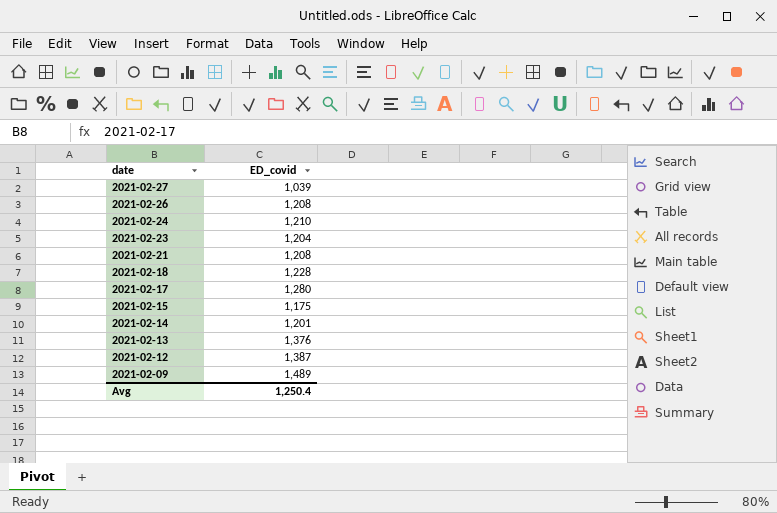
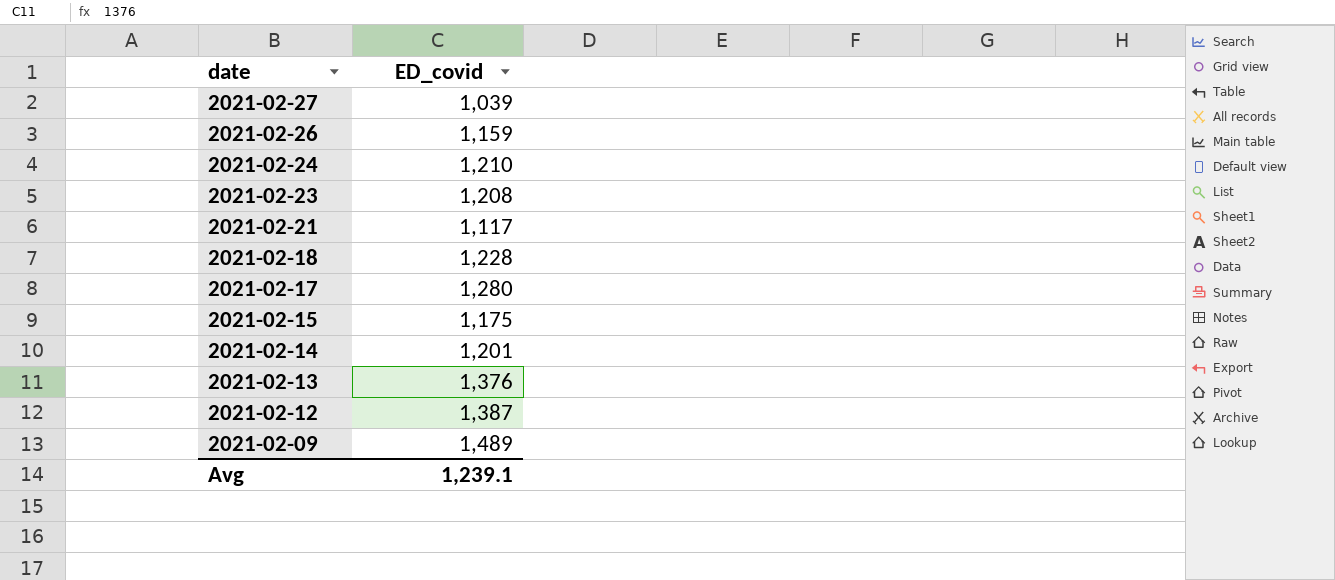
2021-02-26 | ED_covid: 1,208 -> 1,159
2021-02-23 | ED_covid: 1,204 -> 1,208
2021-02-21 | ED_covid: 1,208 -> 1,117
Avg | ED_covid: 1,250.4 -> 1,239.1

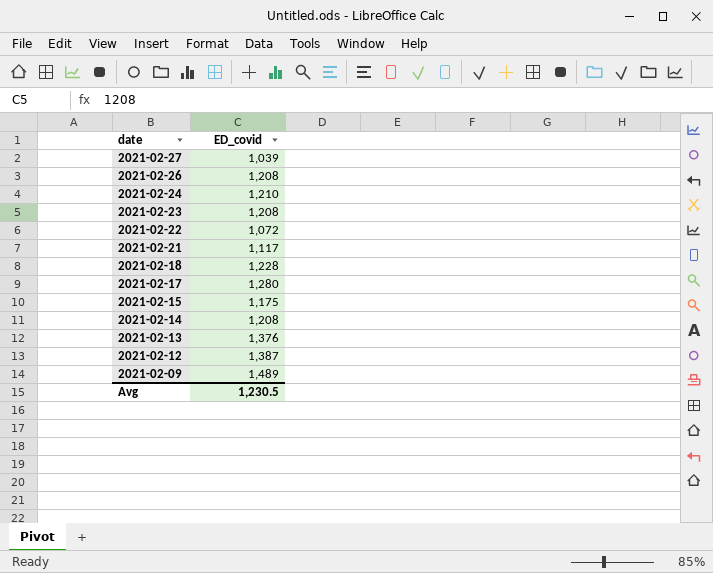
2021-02-26 | ED_covid: 1,159 -> 1,208
row 2021-02-22: none -> 1,072
2021-02-14 | ED_covid: 1,201 -> 1,208
Avg | ED_covid: 1,239.1 -> 1,230.5

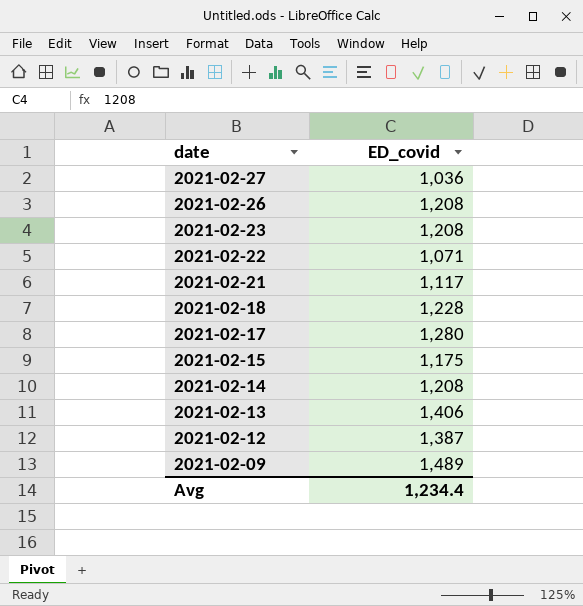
row 2021-02-24: 1,210 -> none
2021-02-27 | ED_covid: 1,039 -> 1,036
2021-02-22 | ED_covid: 1,072 -> 1,071
2021-02-13 | ED_covid: 1,376 -> 1,406
Avg | ED_covid: 1,230.5 -> 1,234.4

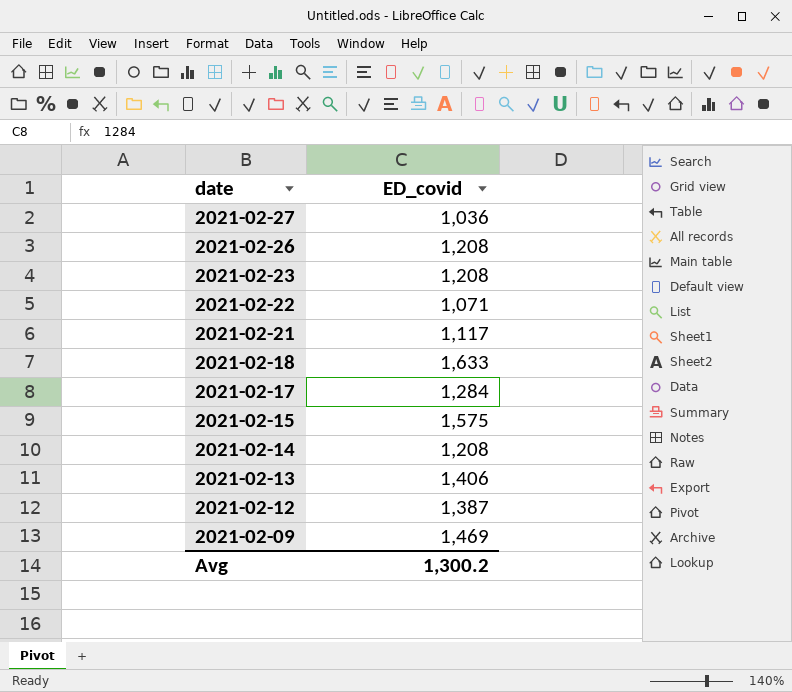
2021-02-18 | ED_covid: 1,228 -> 1,633
2021-02-17 | ED_covid: 1,280 -> 1,284
2021-02-15 | ED_covid: 1,175 -> 1,575
2021-02-09 | ED_covid: 1,489 -> 1,469
Avg | ED_covid: 1,234.4 -> 1,300.2

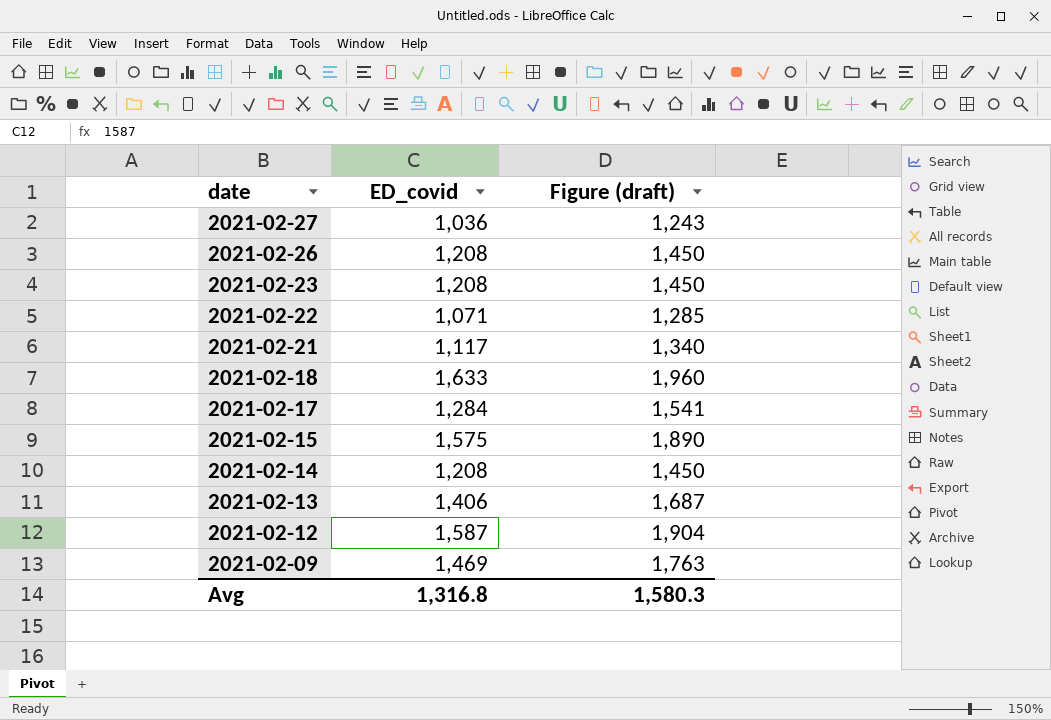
column Figure (draft) | formula: none -> [ED_covid] * 1.2
2021-02-12 | ED_covid: 1,387 -> 1,587
Avg | ED_covid: 1,300.2 -> 1,316.8

